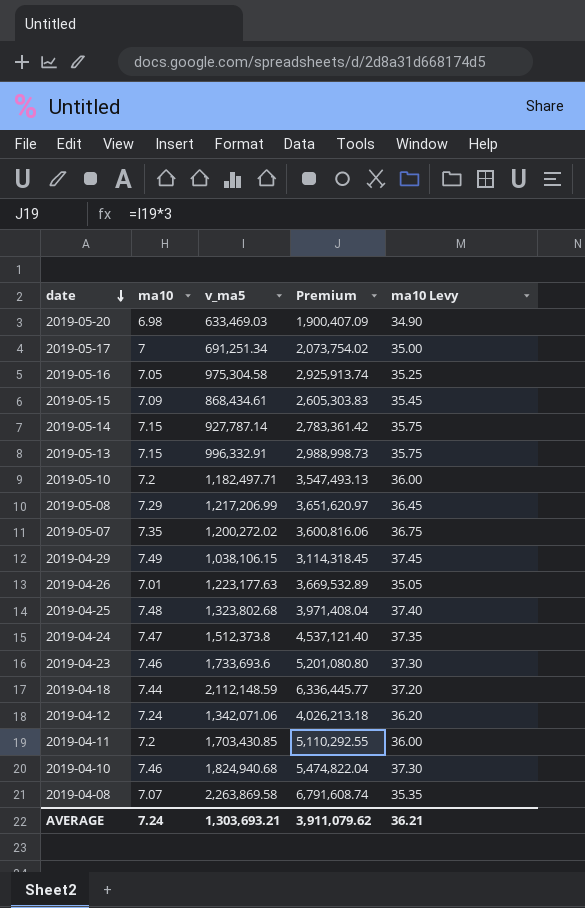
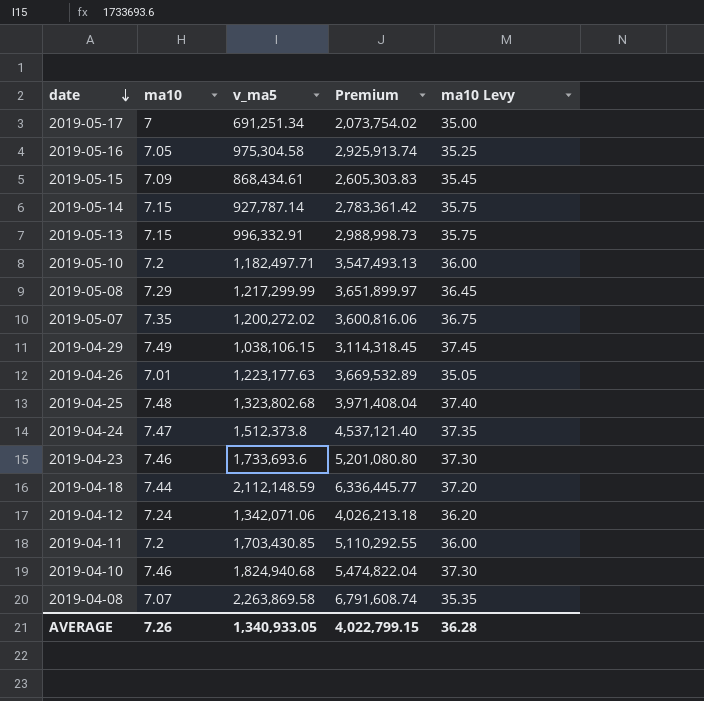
row 2019-05-20: 6.98 | 633,469.03 | 1,900,407.09 | 34.90 -> none
2019-05-08 | v_ma5: 1,217,206.99 -> 1,217,299.99
2019-05-08 | Premium: 3,651,620.97 -> 3,651,899.97
AVERAGE | ma10: 7.24 -> 7.26
AVERAGE | v_ma5: 1,303,693.21 -> 1,340,933.05
AVERAGE | Premium: 3,911,079.62 -> 4,022,799.15
AVERAGE | ma10 Levy: 36.21 -> 36.28

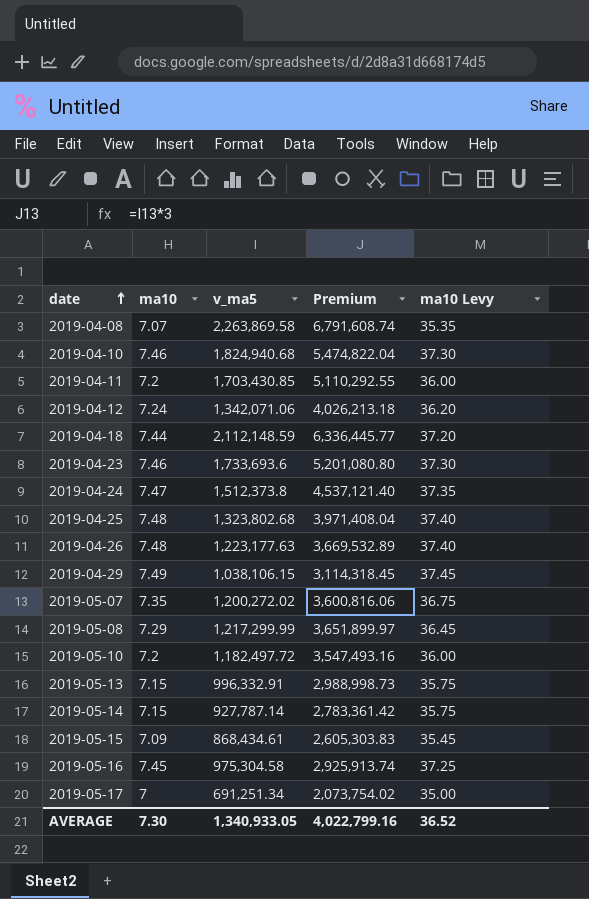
row order: date descending -> date ascending
2019-04-26 | ma10: 7.01 -> 7.48
2019-04-26 | ma10 Levy: 35.05 -> 37.40
2019-05-10 | v_ma5: 1,182,497.71 -> 1,182,497.72
2019-05-10 | Premium: 3,547,493.13 -> 3,547,493.16
2019-05-16 | ma10: 7.05 -> 7.45
2019-05-16 | ma10 Levy: 35.25 -> 37.25
AVERAGE | ma10: 7.26 -> 7.30
AVERAGE | Premium: 4,022,799.15 -> 4,022,799.16
AVERAGE | ma10 Levy: 36.28 -> 36.52

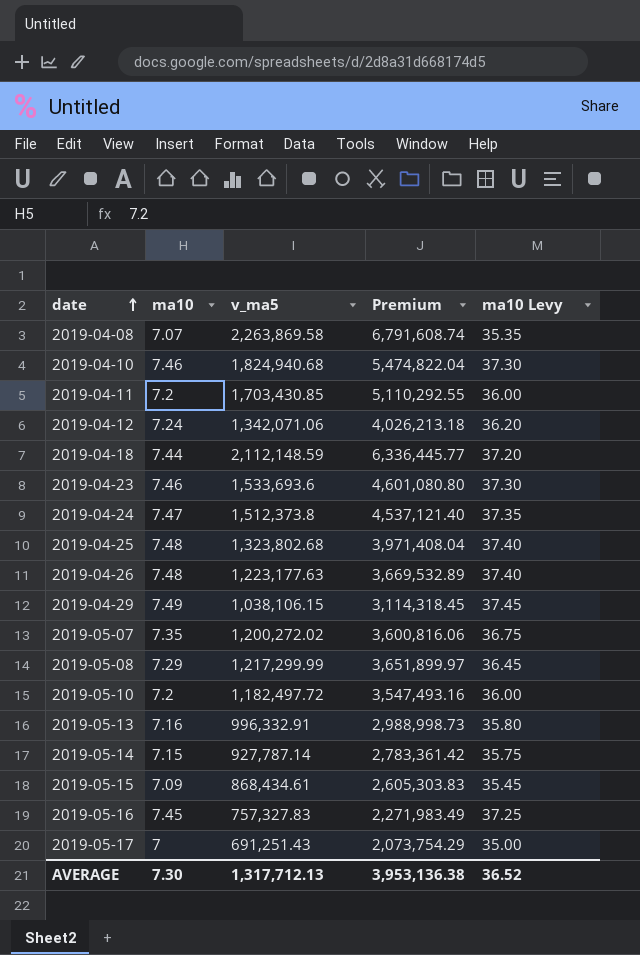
2019-04-23 | v_ma5: 1,733,693.6 -> 1,533,693.6
2019-04-23 | Premium: 5,201,080.80 -> 4,601,080.80
2019-05-13 | ma10: 7.15 -> 7.16
2019-05-13 | ma10 Levy: 35.75 -> 35.80
2019-05-16 | v_ma5: 975,304.58 -> 757,327.83
2019-05-16 | Premium: 2,925,913.74 -> 2,271,983.49
2019-05-17 | v_ma5: 691,251.34 -> 691,251.43
2019-05-17 | Premium: 2,073,754.02 -> 2,073,754.29
AVERAGE | v_ma5: 1,340,933.05 -> 1,317,712.13
AVERAGE | Premium: 4,022,799.16 -> 3,953,136.38

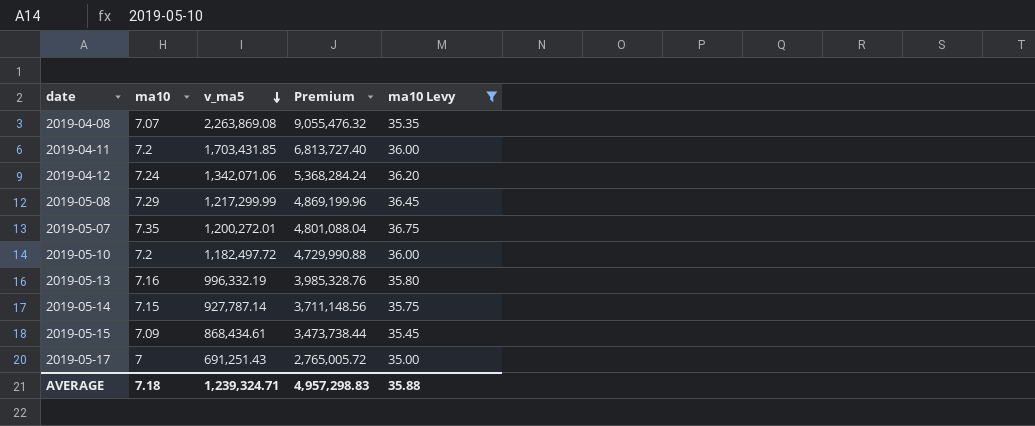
filter: none -> ma10 Levy <= 36.75
row order: date ascending -> v_ma5 descending
column Premium | formula: [v_ma5] * 3 -> [v_ma5] * 4
2019-04-08 | v_ma5: 2,263,869.58 -> 2,263,869.08
2019-04-11 | v_ma5: 1,703,430.85 -> 1,703,431.85
2019-05-07 | v_ma5: 1,200,272.02 -> 1,200,272.01
2019-05-13 | v_ma5: 996,332.91 -> 996,332.19
AVERAGE | ma10: 7.30 -> 7.18
AVERAGE | v_ma5: 1,317,712.13 -> 1,239,324.71
AVERAGE | Premium: 3,953,136.38 -> 4,957,298.83
AVERAGE | ma10 Levy: 36.52 -> 35.88

